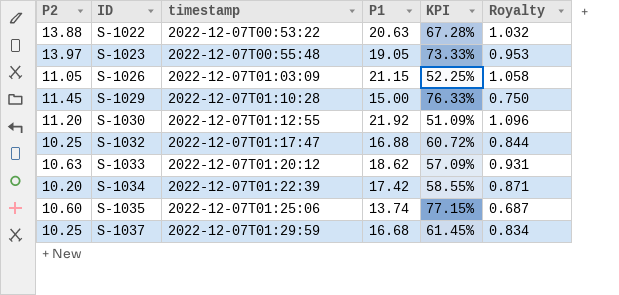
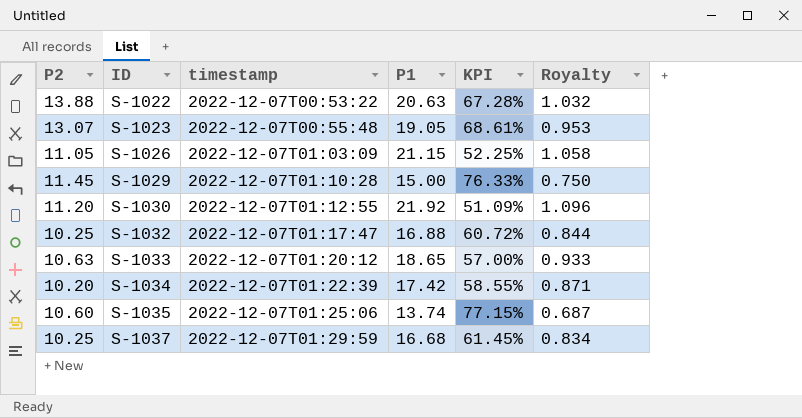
S-1023 | P2: 13.97 -> 13.07
S-1023 | KPI: 73.33% -> 68.61%
S-1033 | P1: 18.62 -> 18.65
S-1033 | KPI: 57.09% -> 57.00%
S-1033 | Royalty: 0.931 -> 0.933

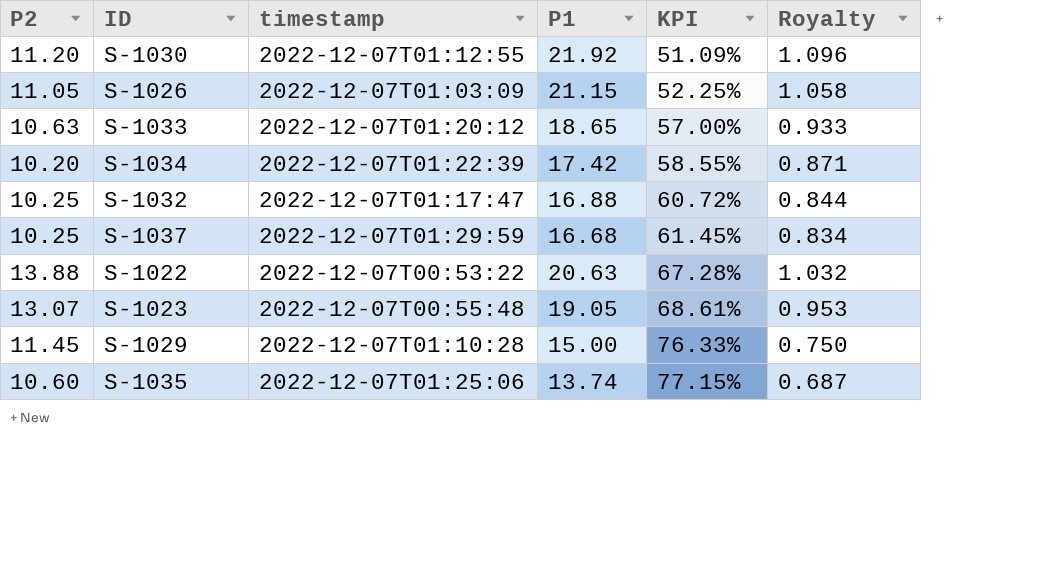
row order: ID ascending -> KPI ascending

